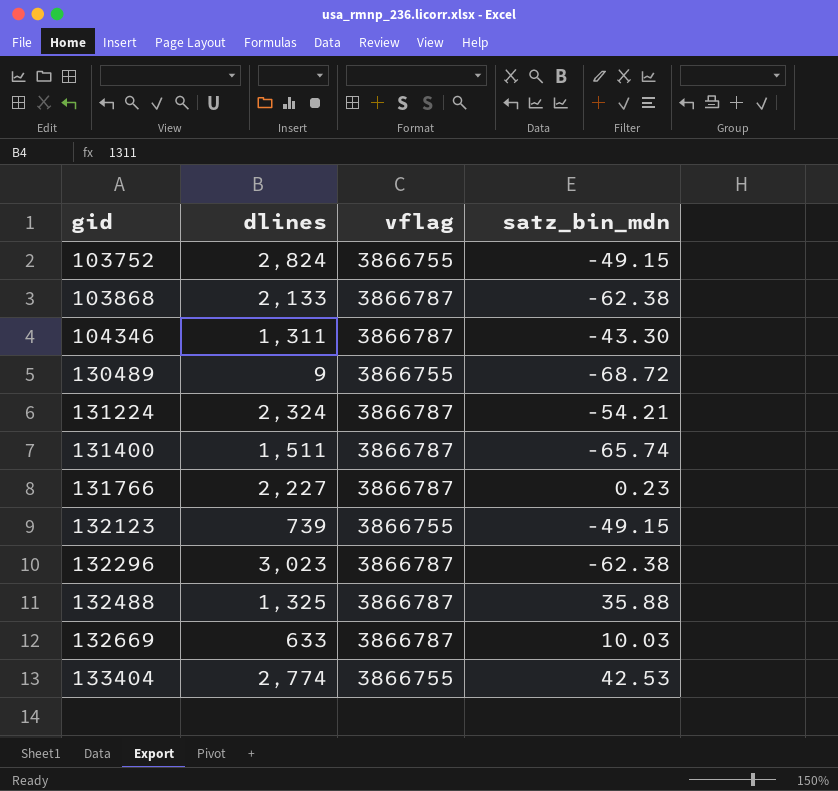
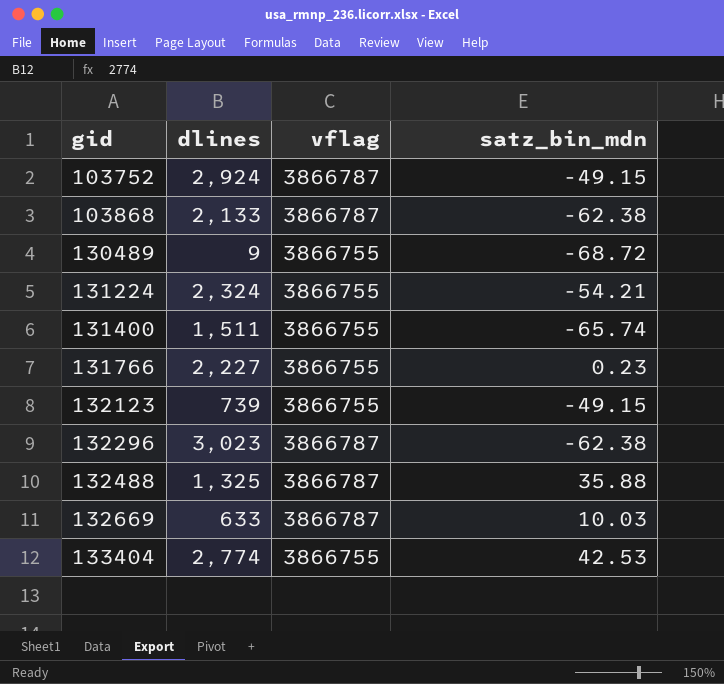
row 104346: 1,311 | 3866787 | -43.30 -> none
103752 | dlines: 2,824 -> 2,924
103752 | vflag: 3866755 -> 3866787
131224 | vflag: 3866787 -> 3866755
131400 | vflag: 3866787 -> 3866755
131766 | vflag: 3866787 -> 3866755

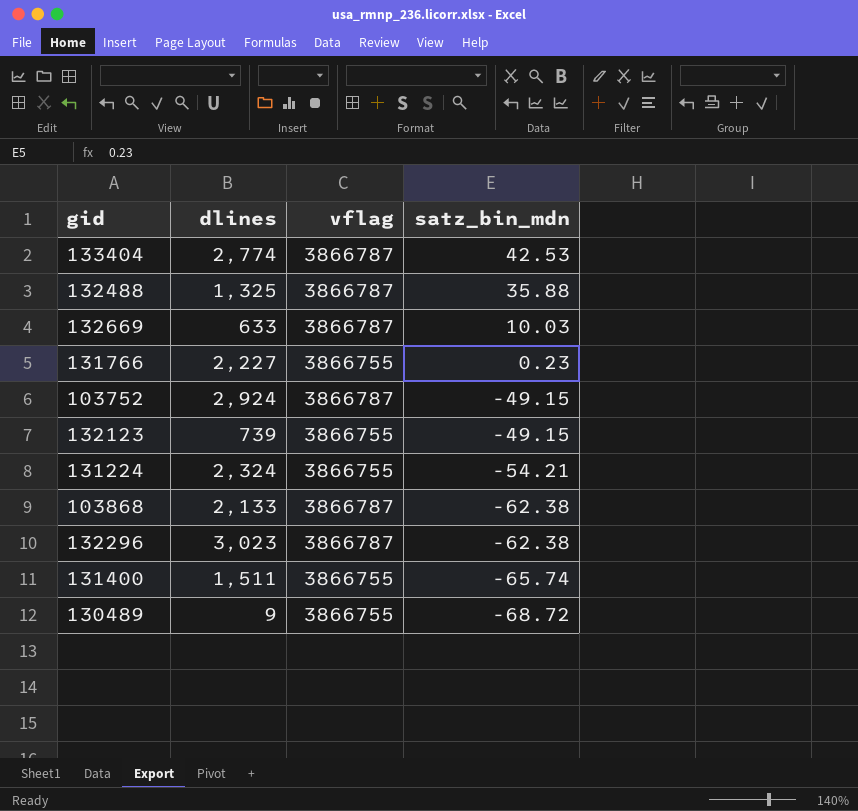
row order: gid ascending -> satz_bin_mdn descending
133404 | vflag: 3866755 -> 3866787

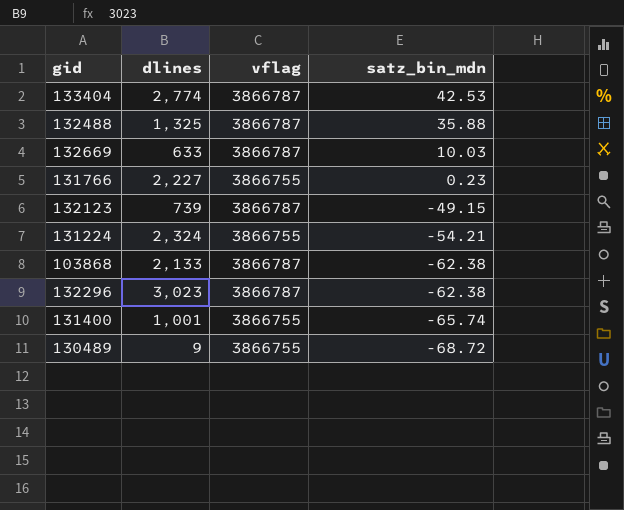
row 103752: 2,924 | 3866787 | -49.15 -> none
132123 | vflag: 3866755 -> 3866787
131400 | dlines: 1,511 -> 1,001

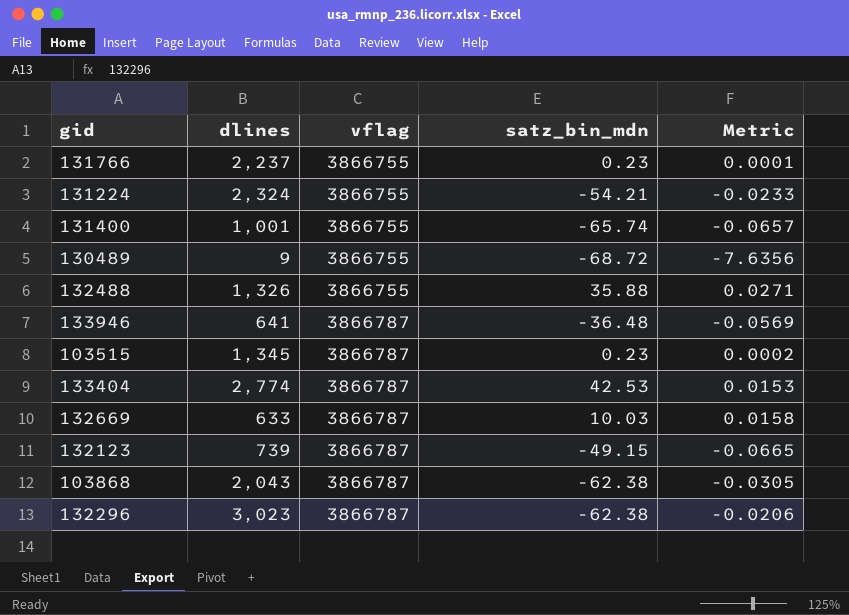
row order: satz_bin_mdn descending -> vflag ascending
column Metric | formula: none -> [satz_bin_mdn] / [dlines]
131766 | dlines: 2,227 -> 2,237
132488 | dlines: 1,325 -> 1,326
132488 | vflag: 3866787 -> 3866755
row 133946: none -> 641 | 3866787 | -36.48 | -0.0569
row 103515: none -> 1,345 | 3866787 | 0.23 | 0.0002
103868 | dlines: 2,133 -> 2,043

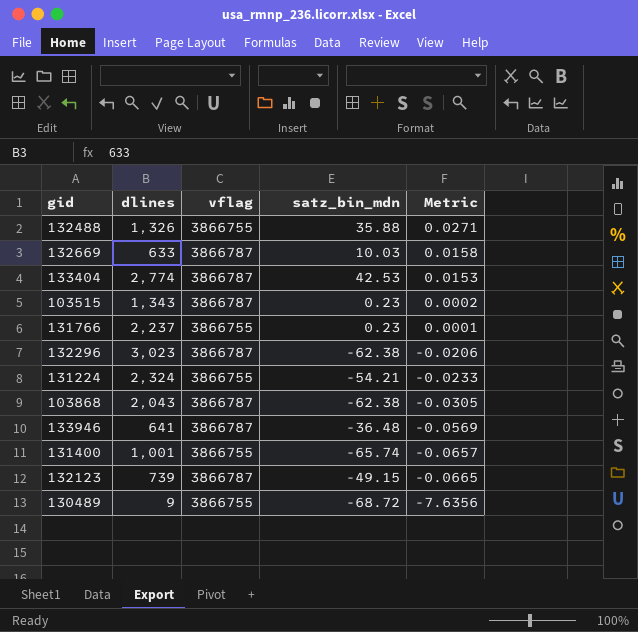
row order: vflag ascending -> Metric descending
103515 | dlines: 1,345 -> 1,343

